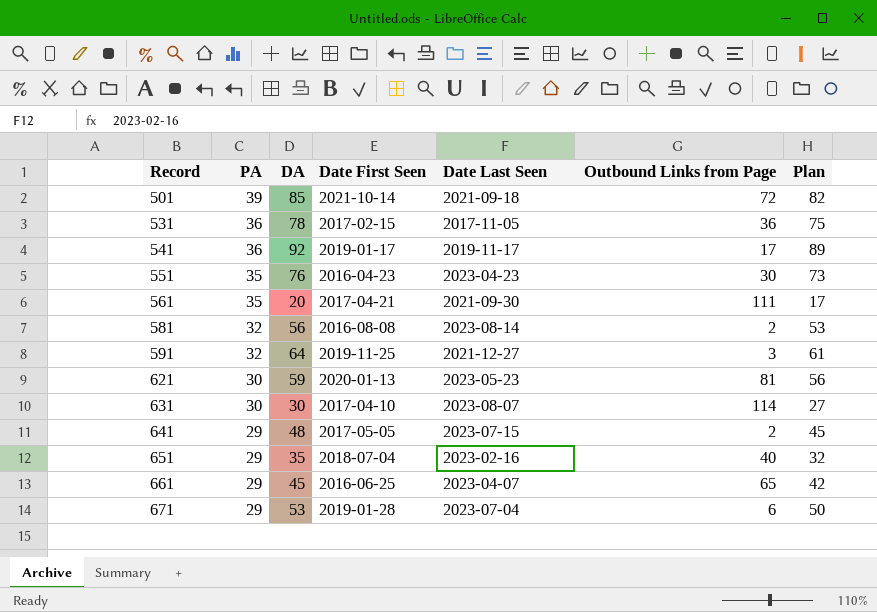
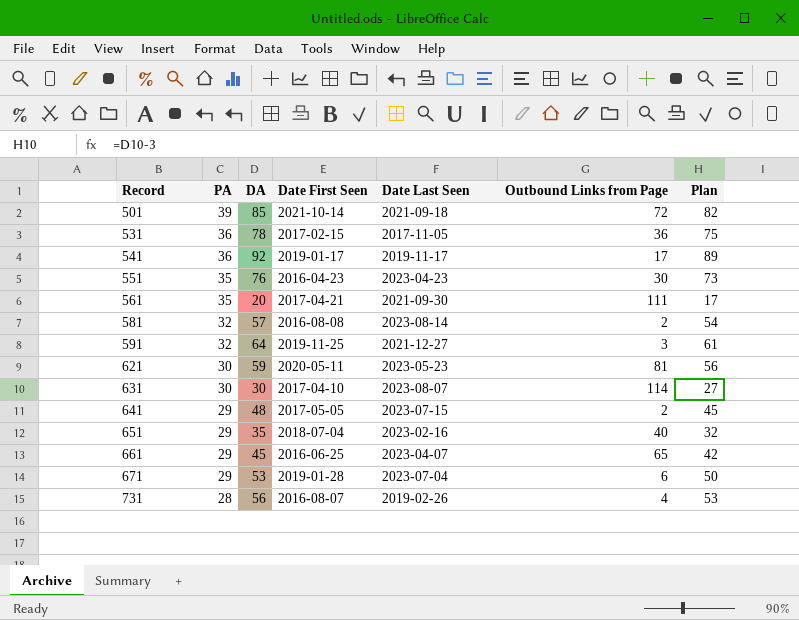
581 | DA: 56 -> 57
581 | Plan: 53 -> 54
621 | Date First Seen: 2020-01-13 -> 2020-05-11
row 731: none -> 28 | 56 | 2016-08-07 | 2019-02-26 | 4 | 53

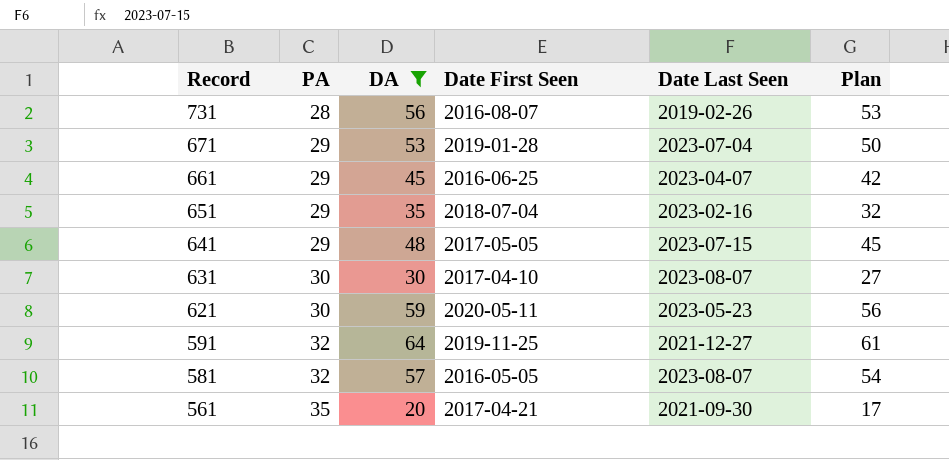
filter: none -> DA <= 64
row order: Record ascending -> Record descending
column Outbound Links from Page | position: 6 -> none
581 | Date First Seen: 2016-08-08 -> 2016-05-05
581 | Date Last Seen: 2023-08-14 -> 2023-08-07

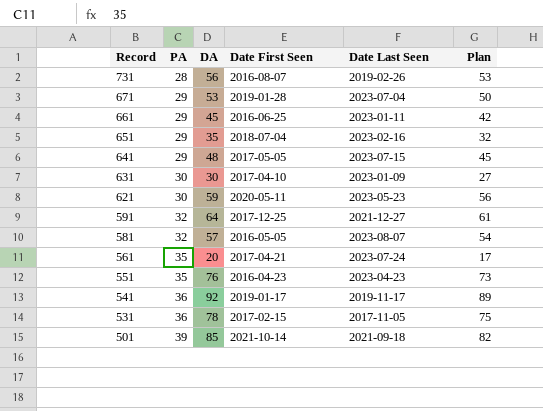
filter: DA <= 64 -> none
661 | Date Last Seen: 2023-04-07 -> 2023-01-11
631 | Date Last Seen: 2023-08-07 -> 2023-01-09
591 | Date First Seen: 2019-11-25 -> 2017-12-25
561 | Date Last Seen: 2021-09-30 -> 2023-07-24

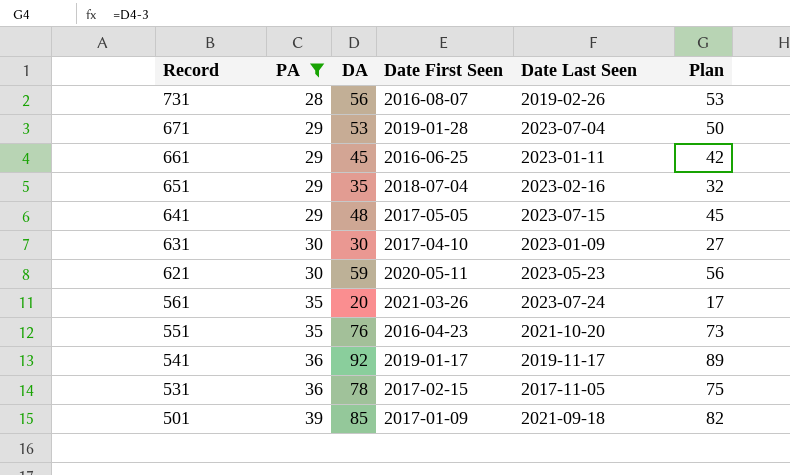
filter: none -> PA != 32
561 | Date First Seen: 2017-04-21 -> 2021-03-26
551 | Date Last Seen: 2023-04-23 -> 2021-10-20
501 | Date First Seen: 2021-10-14 -> 2017-01-09

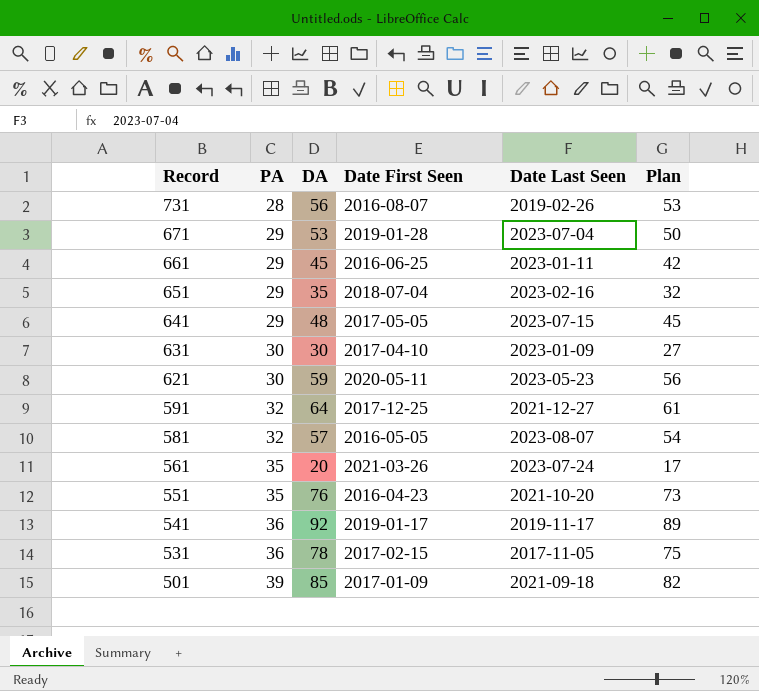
filter: PA != 32 -> none

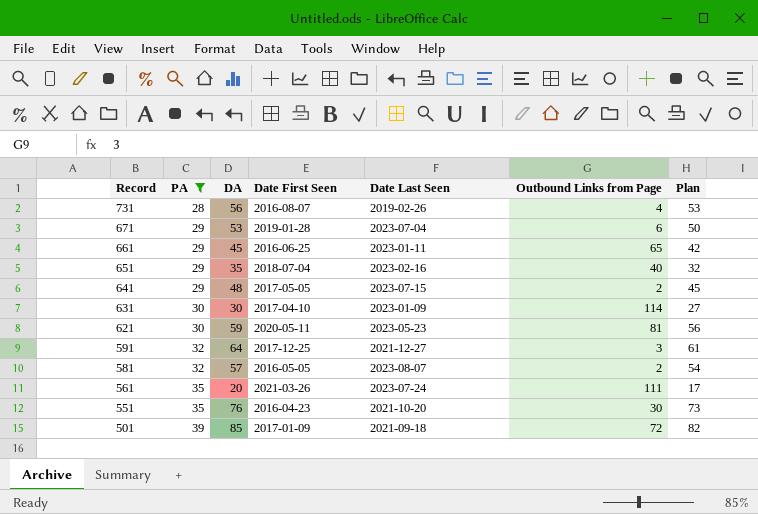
filter: none -> PA != 36
column Outbound Links from Page | position: none -> 6

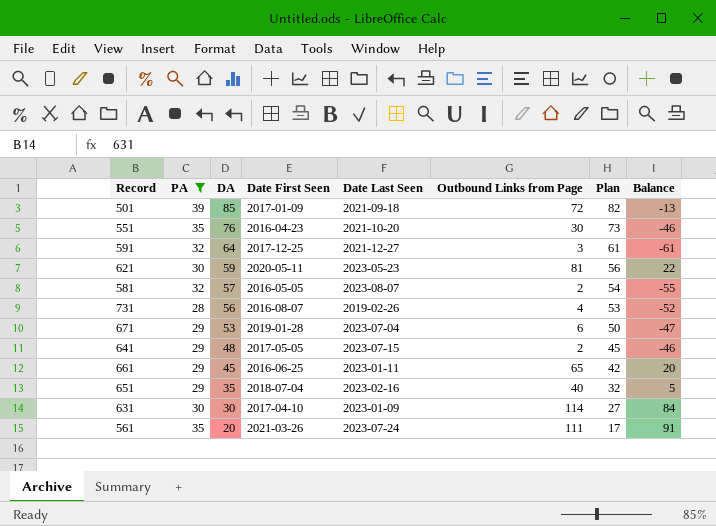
row order: Record descending -> DA descending
column Balance | formula: none -> [Outbound Links from Page] - [DA]

